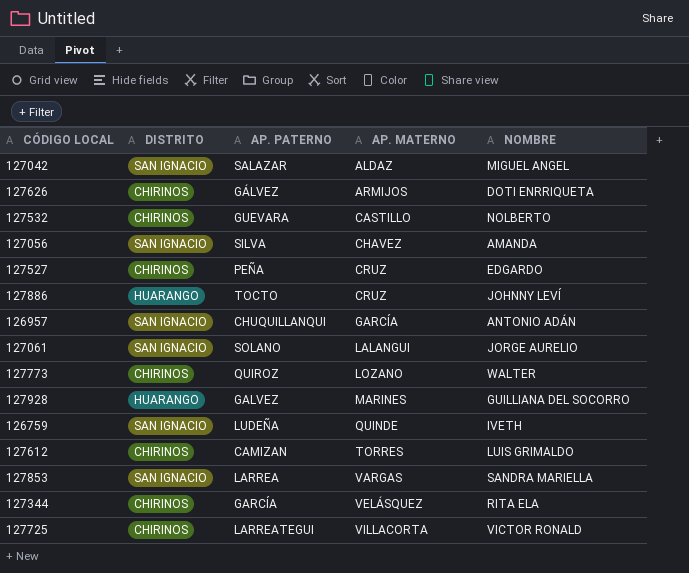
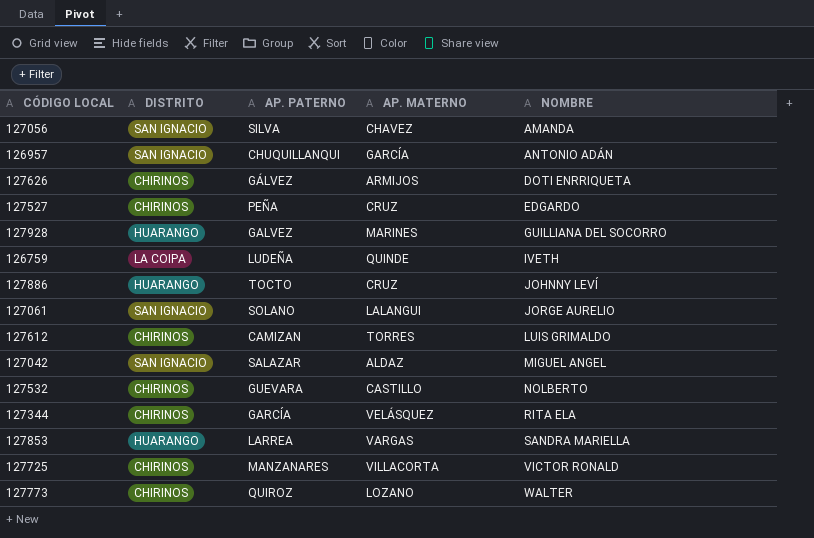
row order: AP. MATERNO ascending -> NOMBRE ascending
126759 | DISTRITO: SAN IGNACIO -> LA COIPA
127853 | DISTRITO: SAN IGNACIO -> HUARANGO
127725 | AP. PATERNO: LARREATEGUI -> MANZANARES

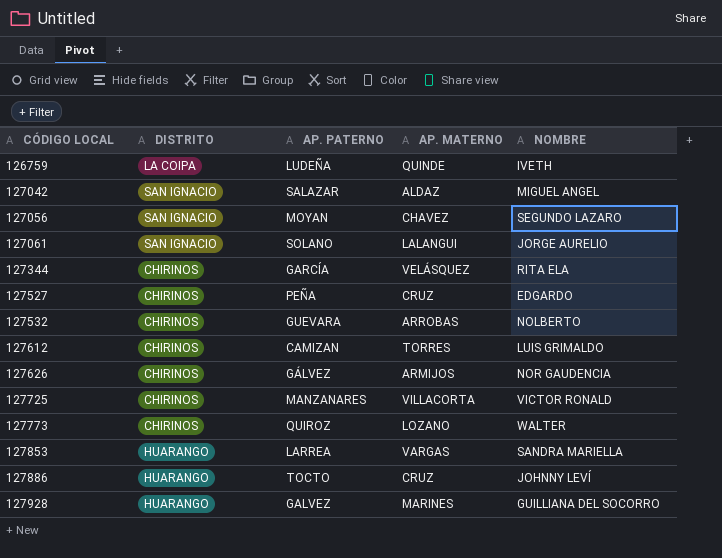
row order: NOMBRE ascending -> CÓDIGO LOCAL ascending
row 126957: SAN IGNACIO | CHUQUILLANQUI | GARCÍA | ANTONIO ADÁN -> none
127056 | AP. PATERNO: SILVA -> MOYAN
127056 | NOMBRE: AMANDA -> SEGUNDO LAZARO
127532 | AP. MATERNO: CASTILLO -> ARROBAS
127626 | NOMBRE: DOTI ENRRIQUETA -> NOR GAUDENCIA

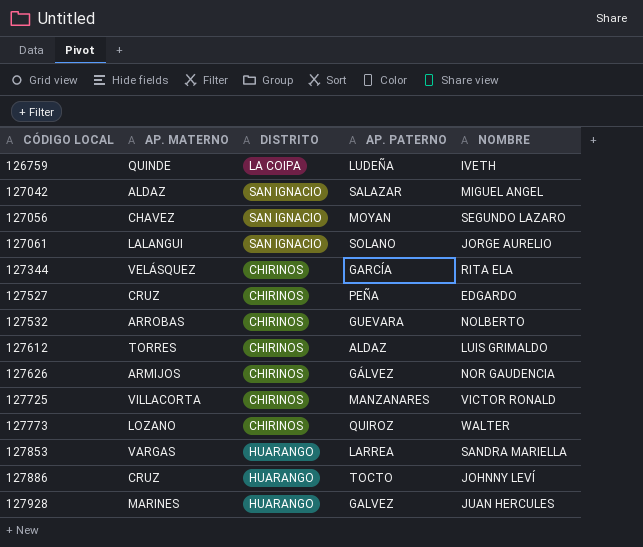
column AP. MATERNO | position: 4 -> 2
127612 | AP. PATERNO: CAMIZAN -> ALDAZ
127928 | NOMBRE: GUILLIANA DEL SOCORRO -> JUAN HERCULES

